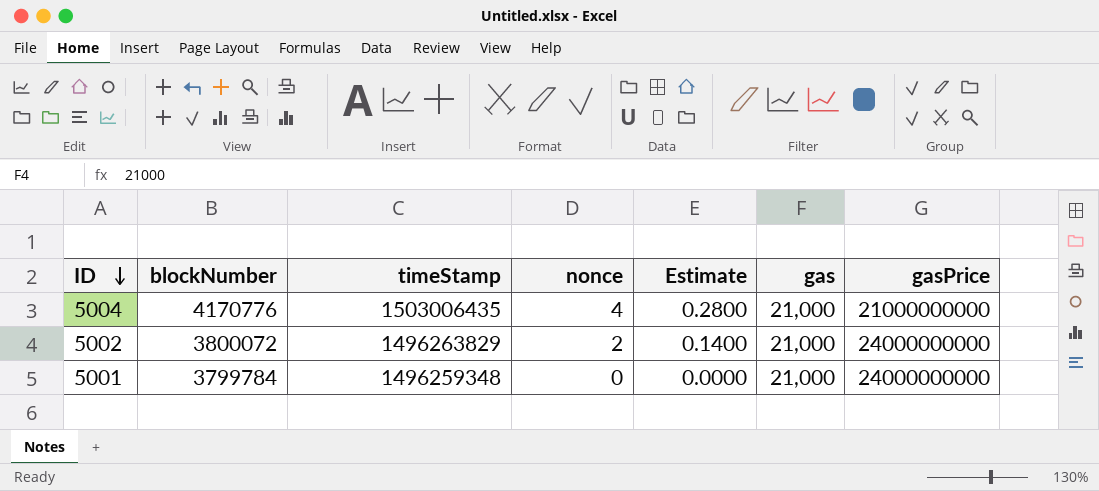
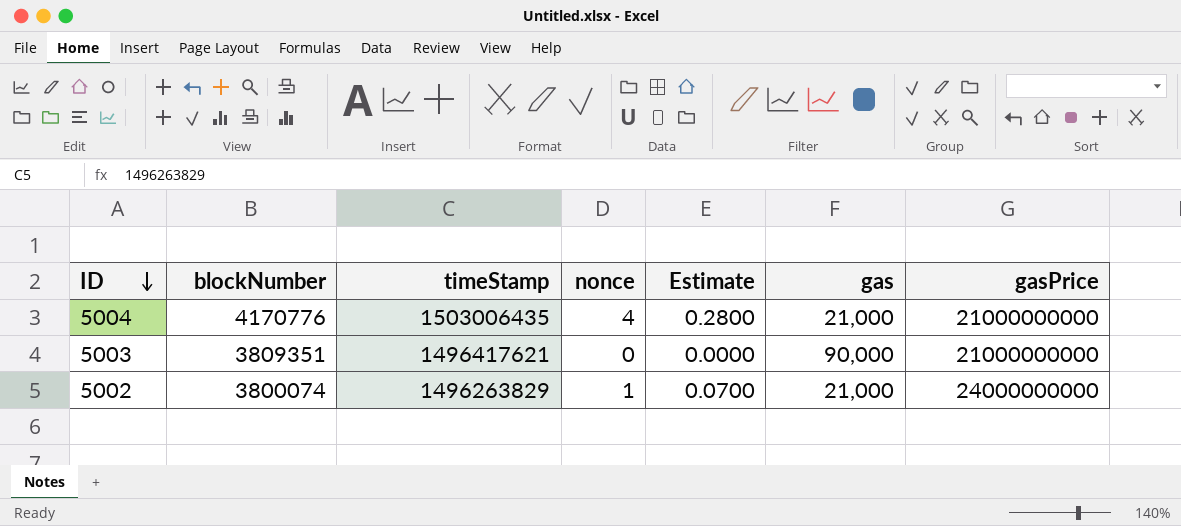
row 5001: 3799784 | 1496259348 | 0 | 0.0000 | 21,000 | 24000000000 -> none
row 5003: none -> 3809351 | 1496417621 | 0 | 0.0000 | 90,000 | 21000000000
5002 | blockNumber: 3800072 -> 3800074
5002 | nonce: 2 -> 1
5002 | Estimate: 0.1400 -> 0.0700

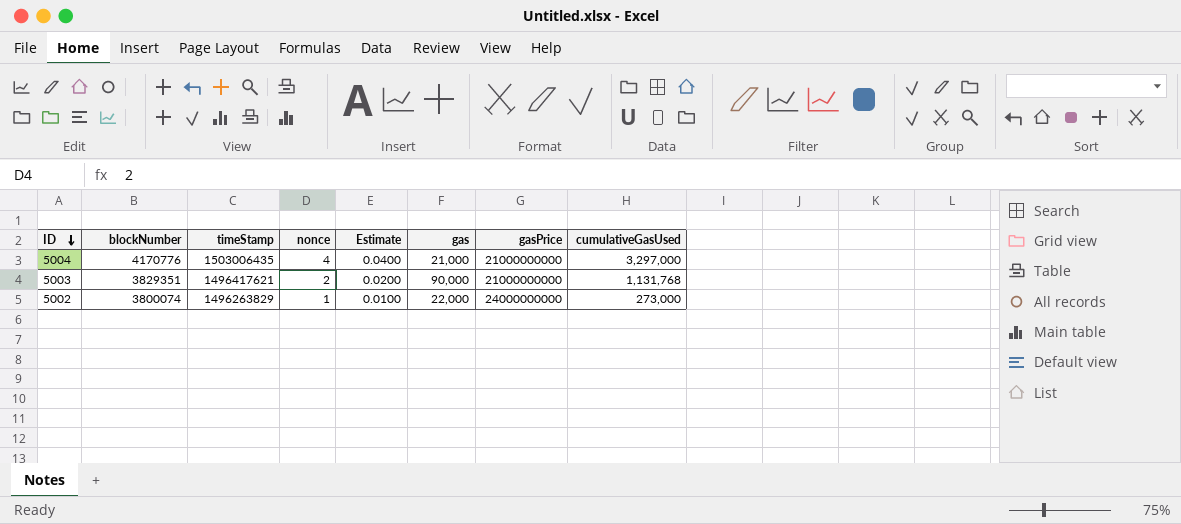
column Estimate | formula: [nonce] * 0.07 -> [nonce] * 0.01
column cumulativeGasUsed | position: none -> 8
5003 | blockNumber: 3809351 -> 3829351
5003 | nonce: 0 -> 2
5002 | gas: 21,000 -> 22,000

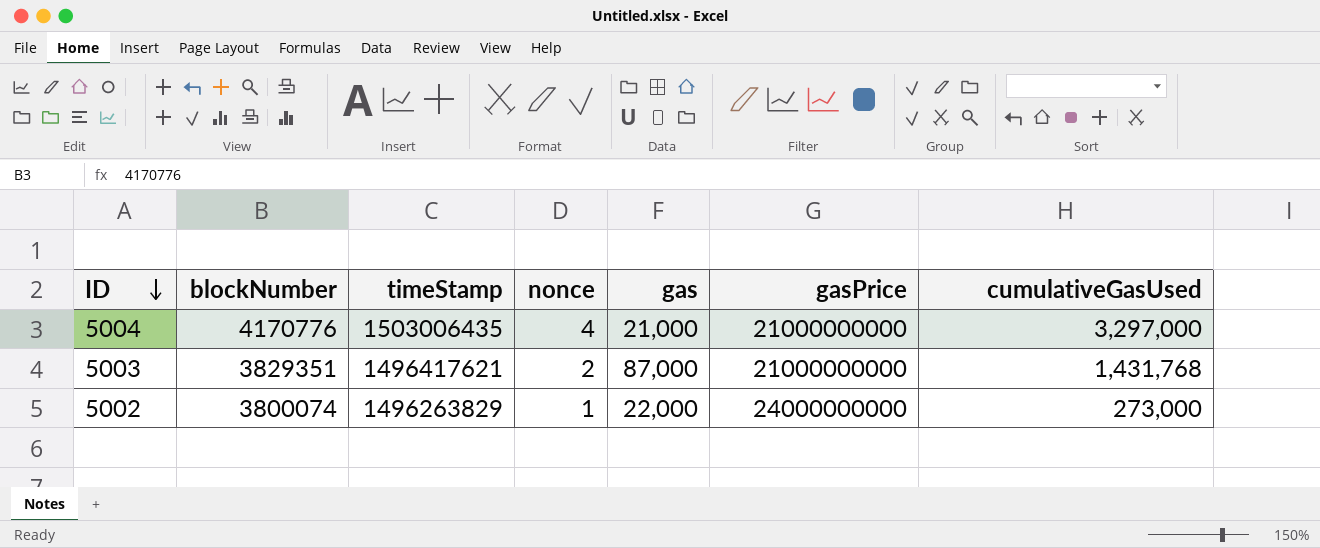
column Estimate | formula: [nonce] * 0.01 -> none
5003 | gas: 90,000 -> 87,000
5003 | cumulativeGasUsed: 1,131,768 -> 1,431,768

